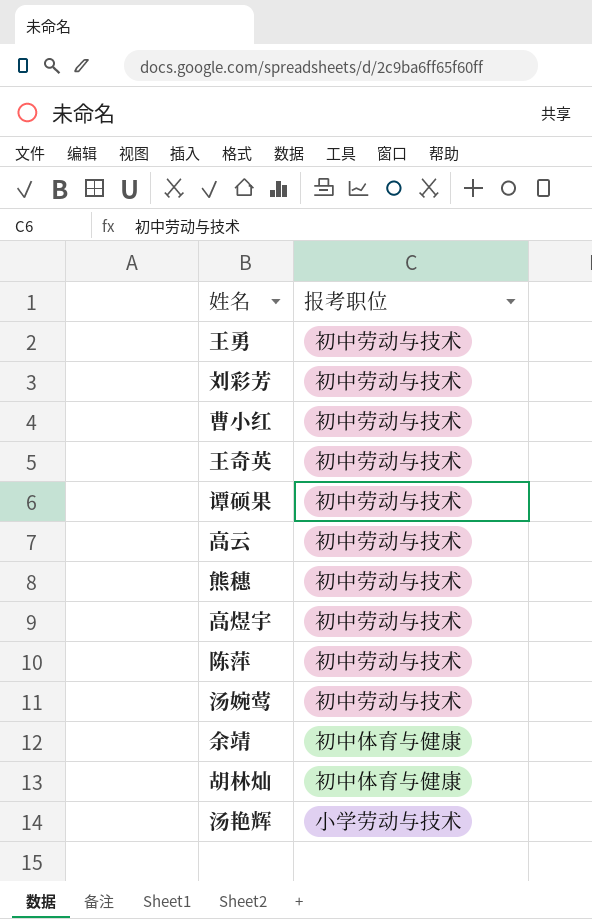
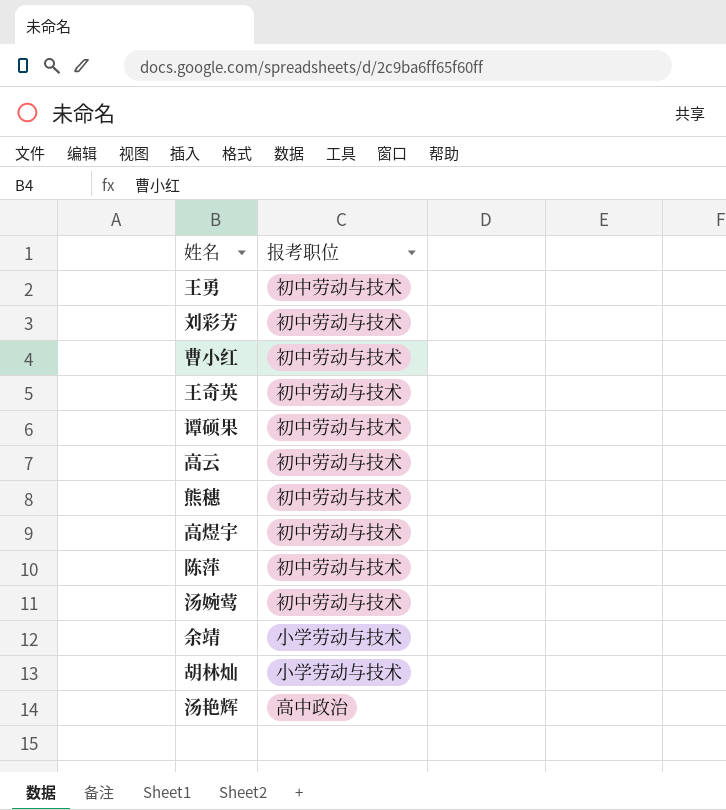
余靖 | 报考职位: 初中体育与健康 -> 小学劳动与技术
胡林灿 | 报考职位: 初中体育与健康 -> 小学劳动与技术
汤艳辉 | 报考职位: 小学劳动与技术 -> 高中政治

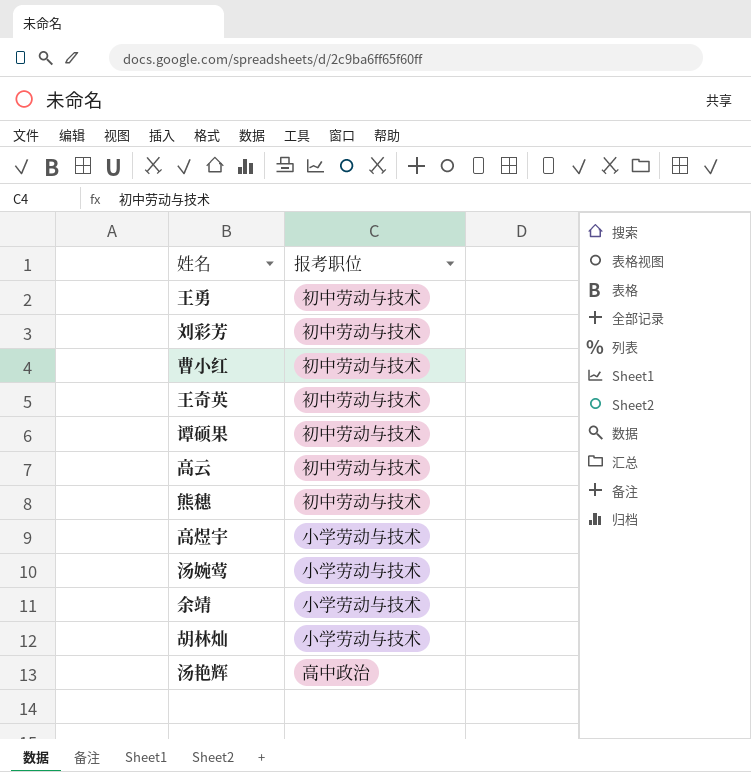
row 陈萍: 初中劳动与技术 -> none
高煜宇 | 报考职位: 初中劳动与技术 -> 小学劳动与技术
汤婉莺 | 报考职位: 初中劳动与技术 -> 小学劳动与技术

